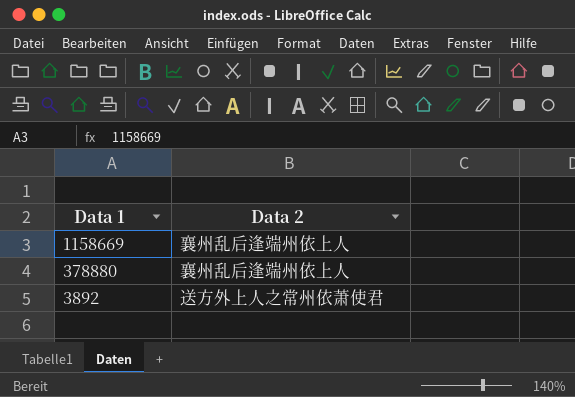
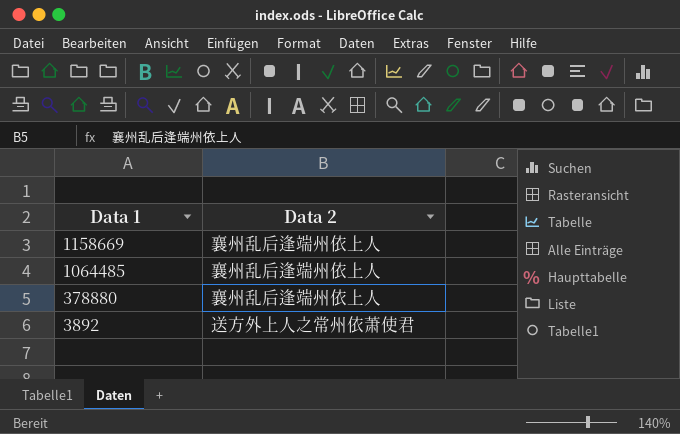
row 1064485: none -> 襄州乱后逢端州依上人

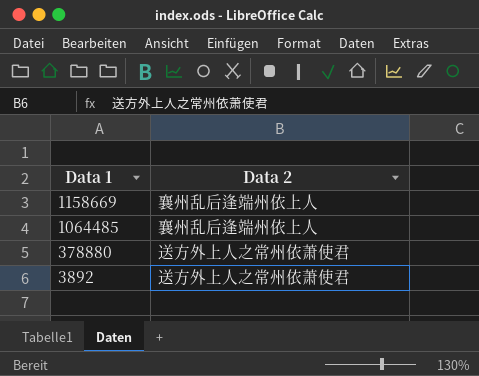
378880 | Data 2: 襄州乱后逢端州依上人 -> 送方外上人之常州依萧使君

